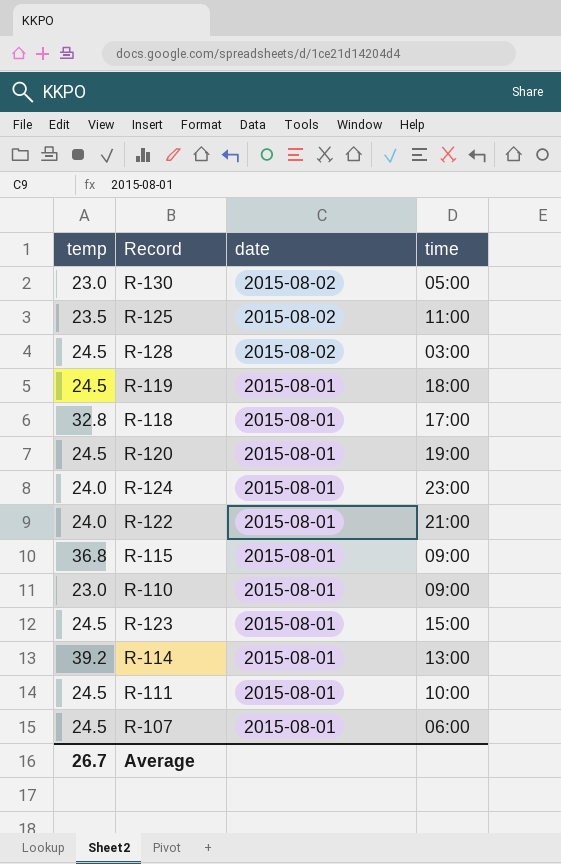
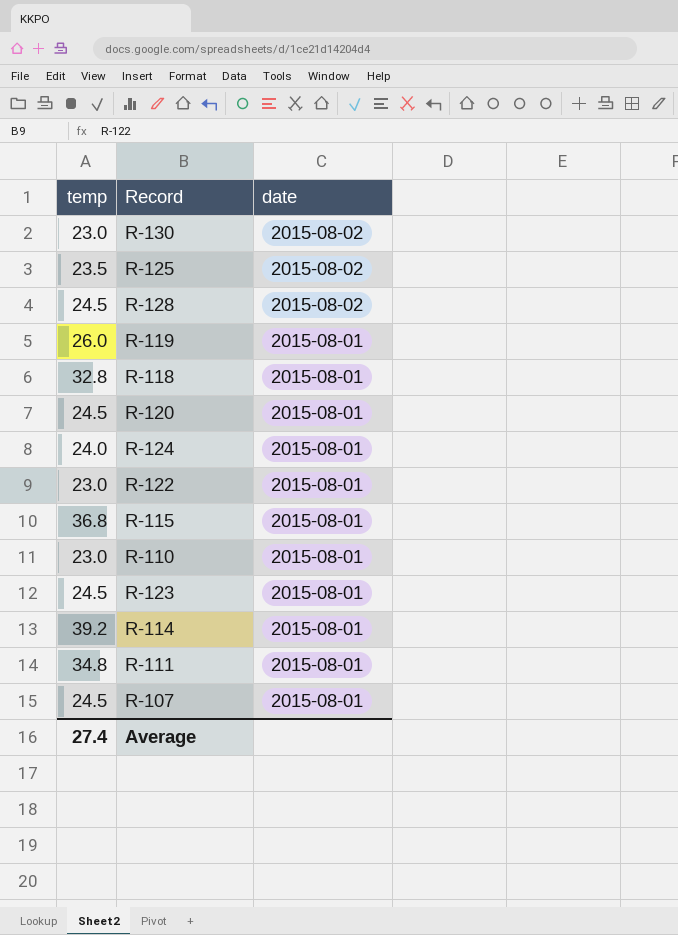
column time | position: 4 -> none
R-119 | temp: 24.5 -> 26.0
R-122 | temp: 24.0 -> 23.0
R-111 | temp: 24.5 -> 34.8
Average | temp: 26.7 -> 27.4

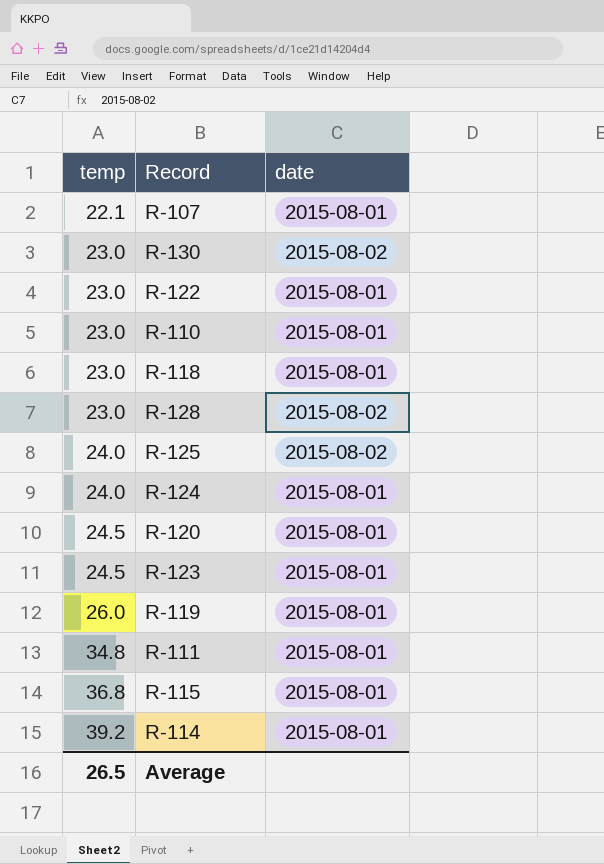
row order: date descending -> temp ascending
R-107 | temp: 24.5 -> 22.1
R-118 | temp: 32.8 -> 23.0
R-128 | temp: 24.5 -> 23.0
R-125 | temp: 23.5 -> 24.0
Average | temp: 27.4 -> 26.5

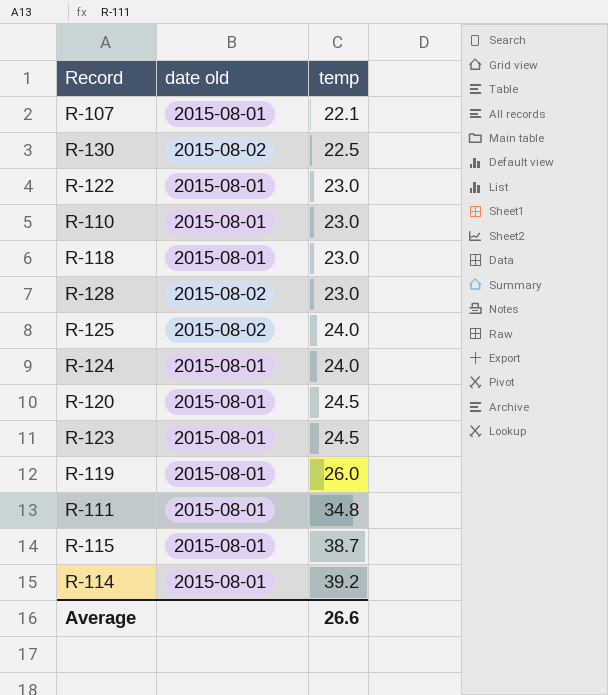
column name: date -> date old
column temp | position: 1 -> 3
R-130 | temp: 23.0 -> 22.5
R-115 | temp: 36.8 -> 38.7
Average | temp: 26.5 -> 26.6

